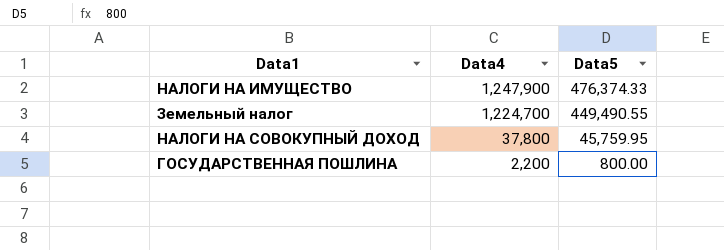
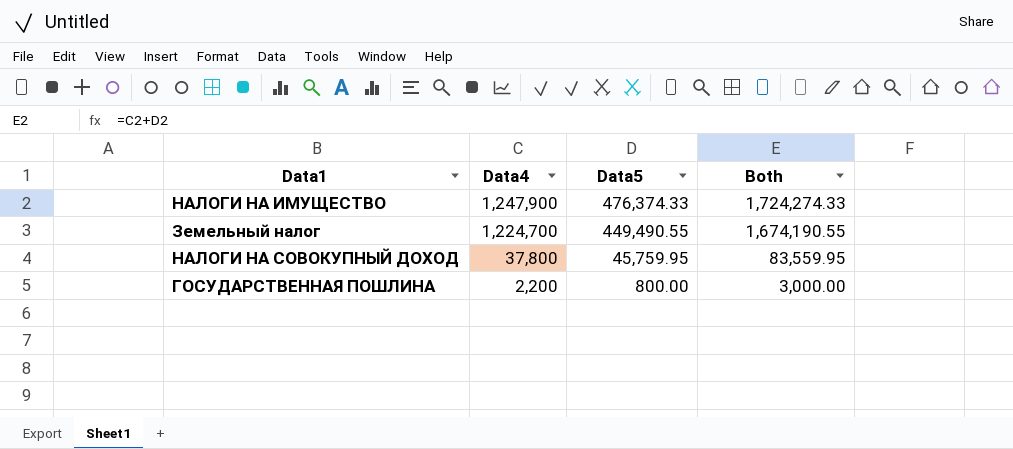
column Both | formula: none -> [Data4] + [Data5]

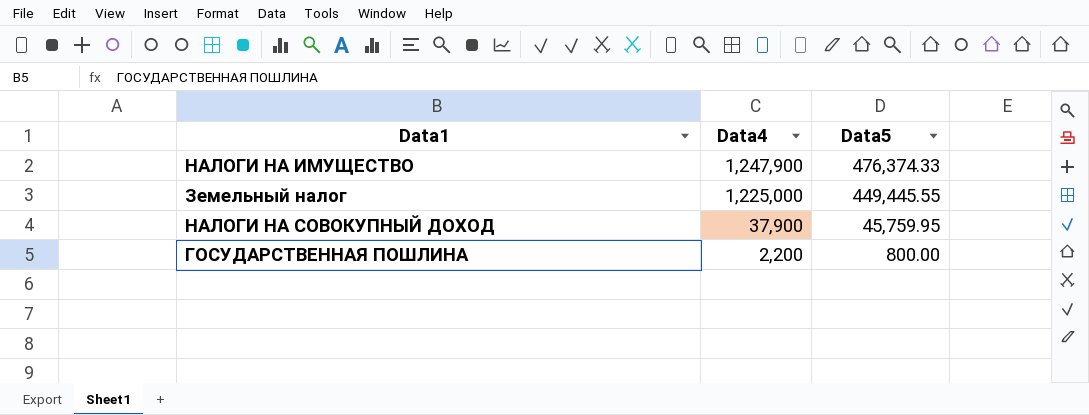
column Both | formula: [Data4] + [Data5] -> none
Земельный налог | Data4: 1,224,700 -> 1,225,000
Земельный налог | Data5: 449,490.55 -> 449,445.55
НАЛОГИ НА СОВОКУПНЫЙ ДОХОД | Data4: 37,800 -> 37,900

